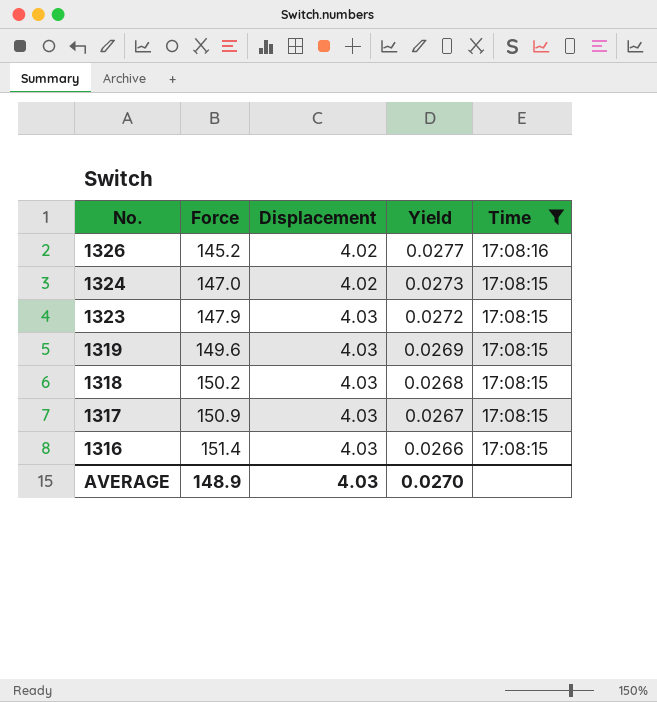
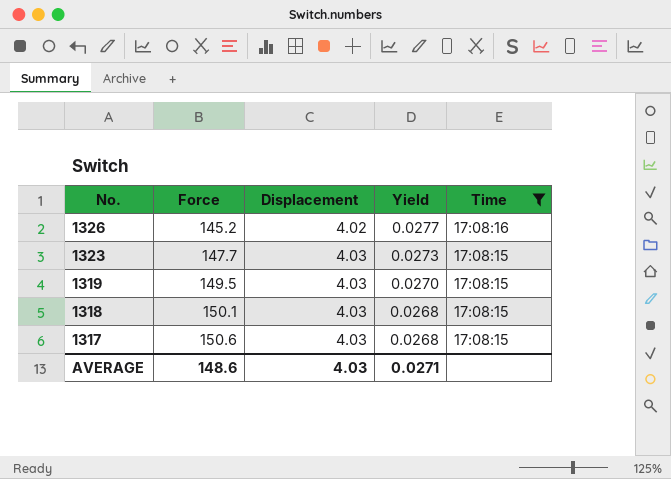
row 1324: 147.0 | 4.02 | 0.0273 | 17:08:15 -> none
row 1316: 151.4 | 4.03 | 0.0266 | 17:08:15 -> none
1323 | Force: 147.9 -> 147.7
1323 | Yield: 0.0272 -> 0.0273
1319 | Force: 149.6 -> 149.5
1319 | Yield: 0.0269 -> 0.0270
1318 | Force: 150.2 -> 150.1
1317 | Force: 150.9 -> 150.6
1317 | Yield: 0.0267 -> 0.0268
AVERAGE | Force: 148.9 -> 148.6
AVERAGE | Yield: 0.0270 -> 0.0271

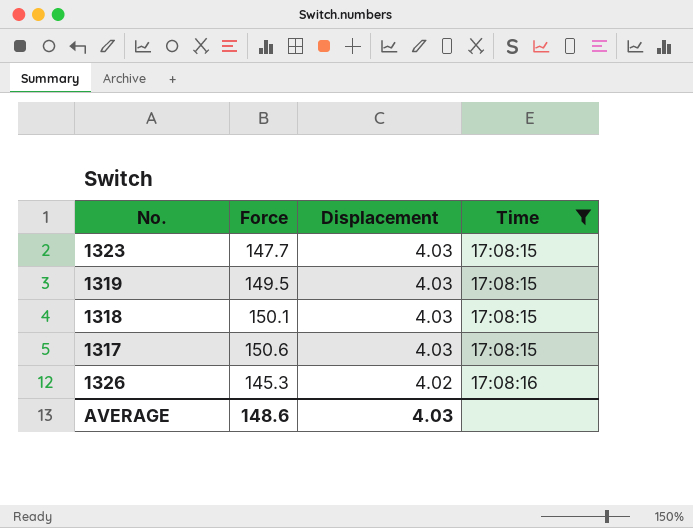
row order: No. descending -> Displacement descending
column Yield | formula: [Displacement] / [Force] -> none
1326 | Force: 145.2 -> 145.3

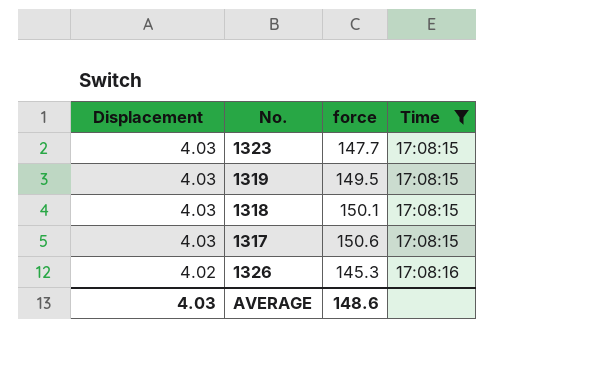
column Displacement | position: 3 -> 1
column name: Force -> force

